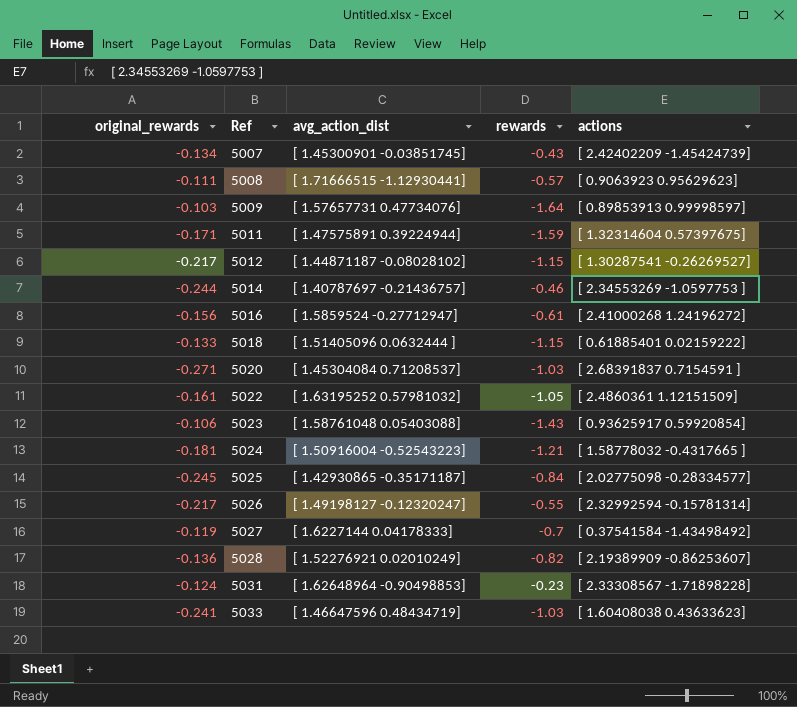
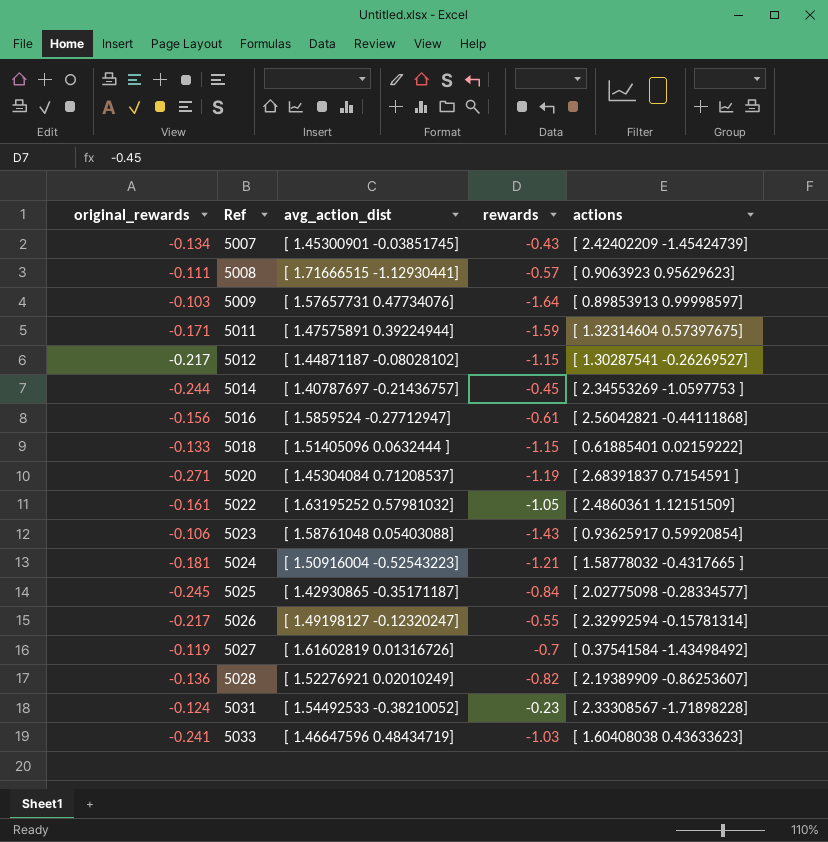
5014 | rewards: -0.46 -> -0.45
5016 | actions: [ 2.41000268 1.24196272] -> [ 2.56042821 -0.44111868]
5020 | rewards: -1.03 -> -1.19
5027 | avg_action_dist: [ 1.6227144 0.04178333] -> [ 1.61602819 0.01316726]
5031 | avg_action_dist: [ 1.62648964 -0.90498853] -> [ 1.54492533 -0.38210052]

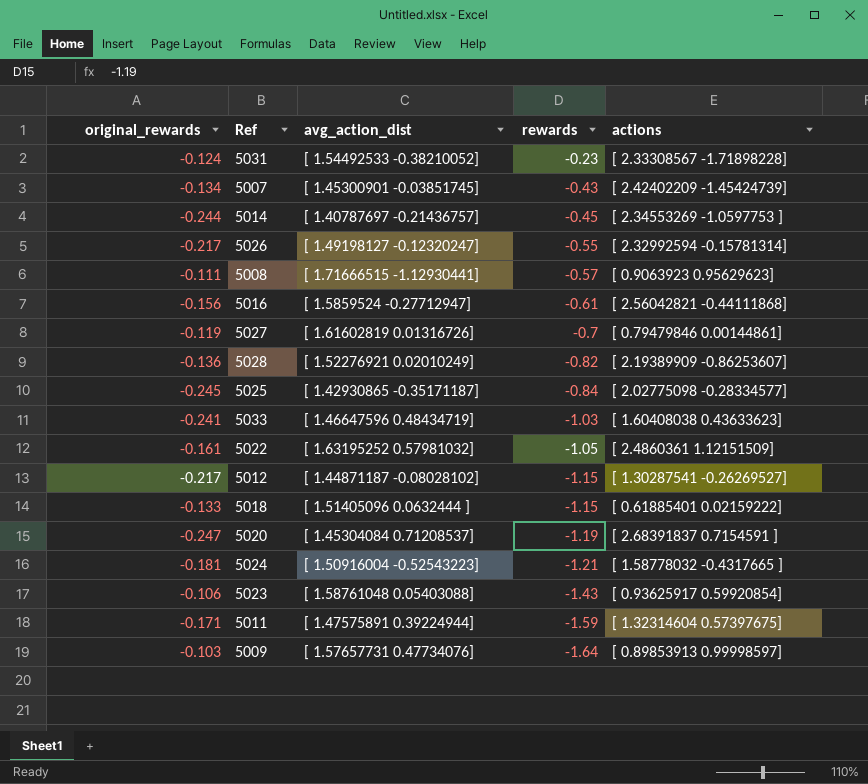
row order: Ref ascending -> rewards descending
5027 | actions: [ 0.37541584 -1.43498492] -> [ 0.79479846 0.00144861]
5020 | original_rewards: -0.271 -> -0.247

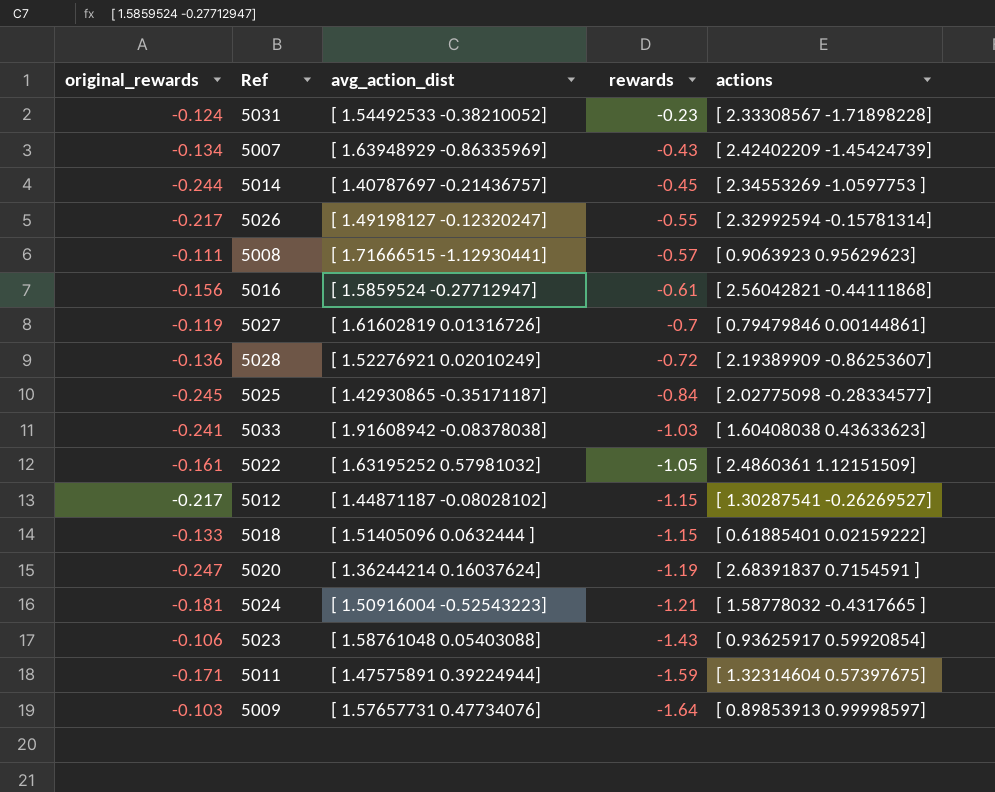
5007 | avg_action_dist: [ 1.45300901 -0.03851745] -> [ 1.63948929 -0.86335969]
5028 | rewards: -0.82 -> -0.72
5033 | avg_action_dist: [ 1.46647596 0.48434719] -> [ 1.91608942 -0.08378038]
5020 | avg_action_dist: [ 1.45304084 0.71208537] -> [ 1.36244214 0.16037624]

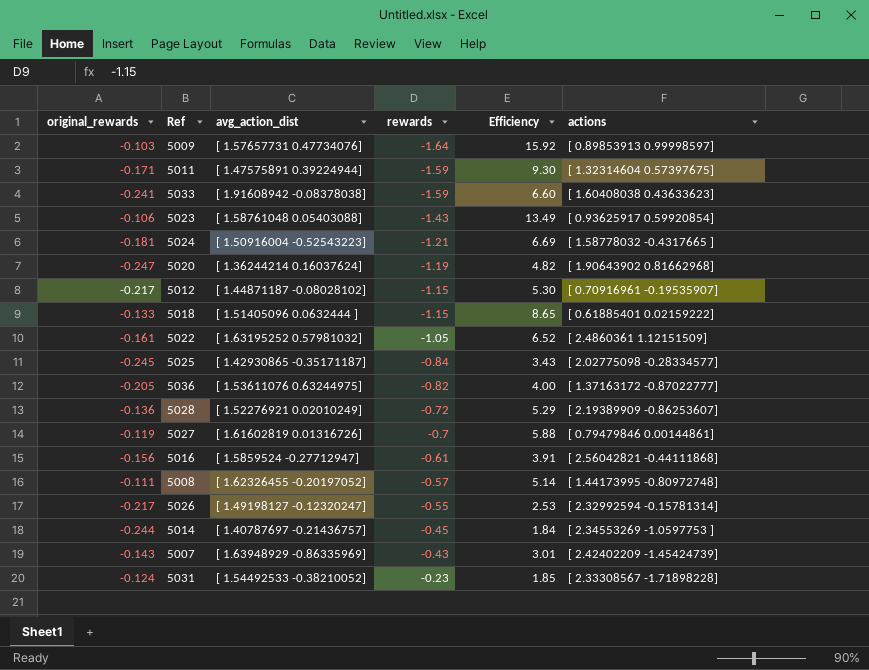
row order: rewards descending -> rewards ascending
column Efficiency | formula: none -> [rewards] / [original_rewards]
5033 | rewards: -1.03 -> -1.59
5020 | actions: [ 2.68391837 0.7154591 ] -> [ 1.90643902 0.81662968]
5012 | actions: [ 1.30287541 -0.26269527] -> [ 0.70916961 -0.19535907]
row 5036: none -> -0.205 | [ 1.53611076 0.63244975] | -0.82 | 4.00 | [ 1.37163172 -0.87022777]
5008 | avg_action_dist: [ 1.71666515 -1.12930441] -> [ 1.62326455 -0.20197052]
5008 | actions: [ 0.9063923 0.95629623] -> [ 1.44173995 -0.80972748]
5007 | original_rewards: -0.134 -> -0.143

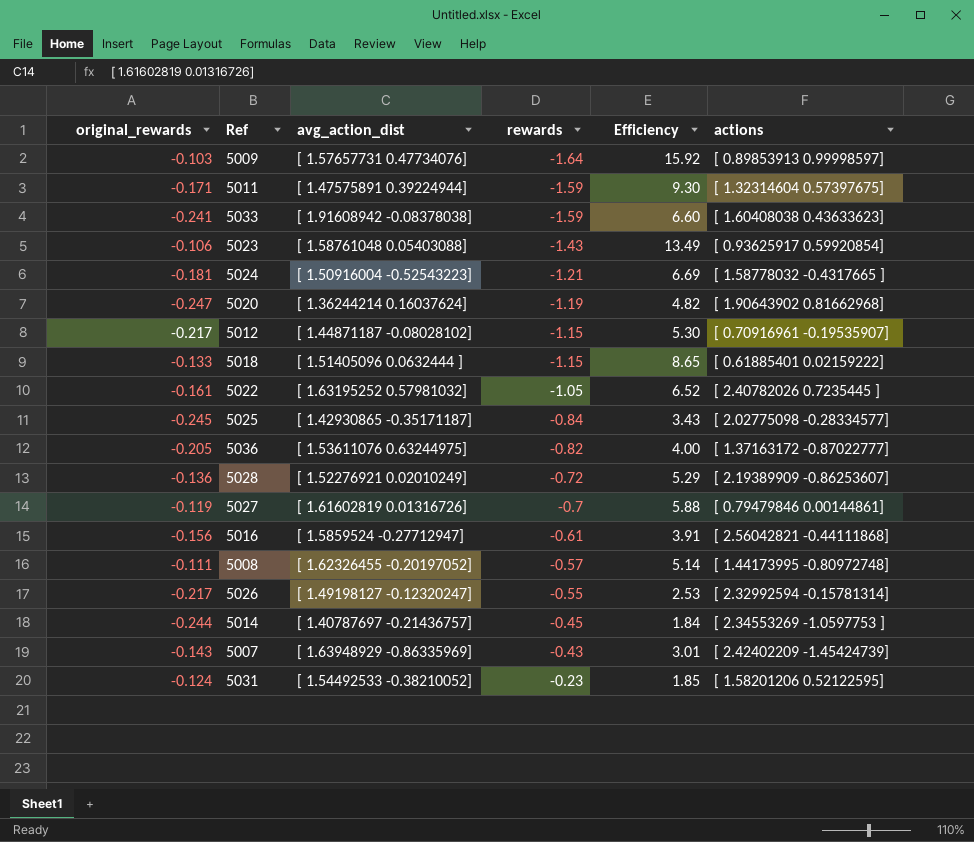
5022 | actions: [ 2.4860361 1.12151509] -> [ 2.40782026 0.7235445 ]
5031 | actions: [ 2.33308567 -1.71898228] -> [ 1.58201206 0.52122595]

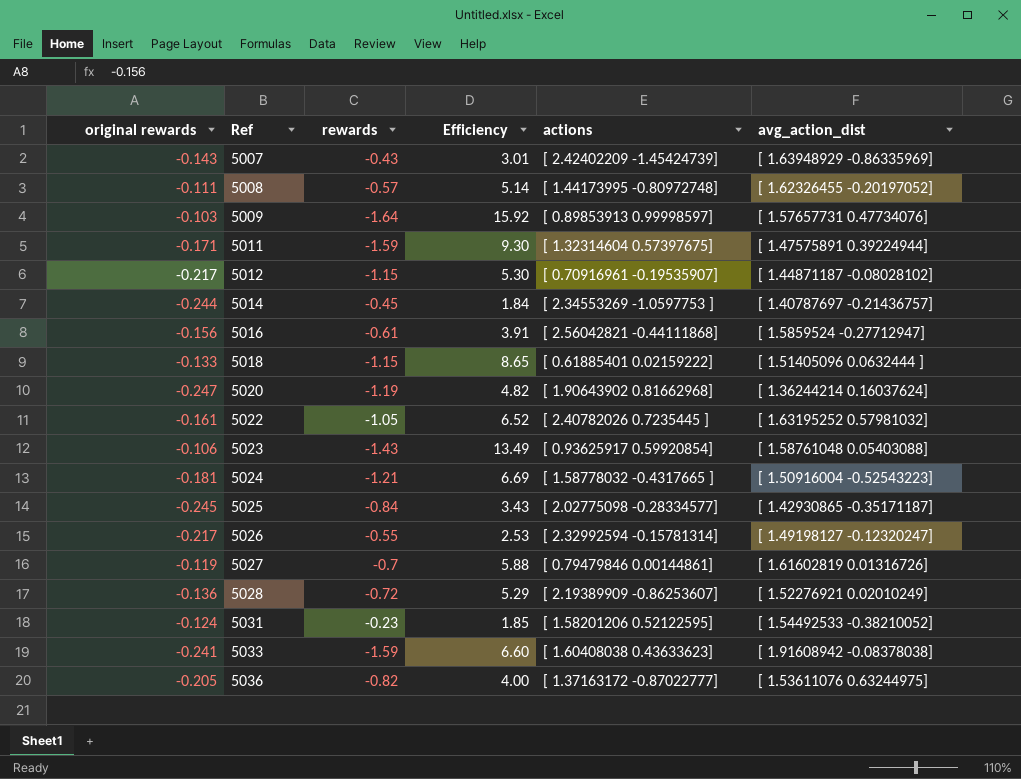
row order: rewards ascending -> Ref ascending
column name: original_rewards -> original rewards
column avg_action_dist | position: 3 -> 6

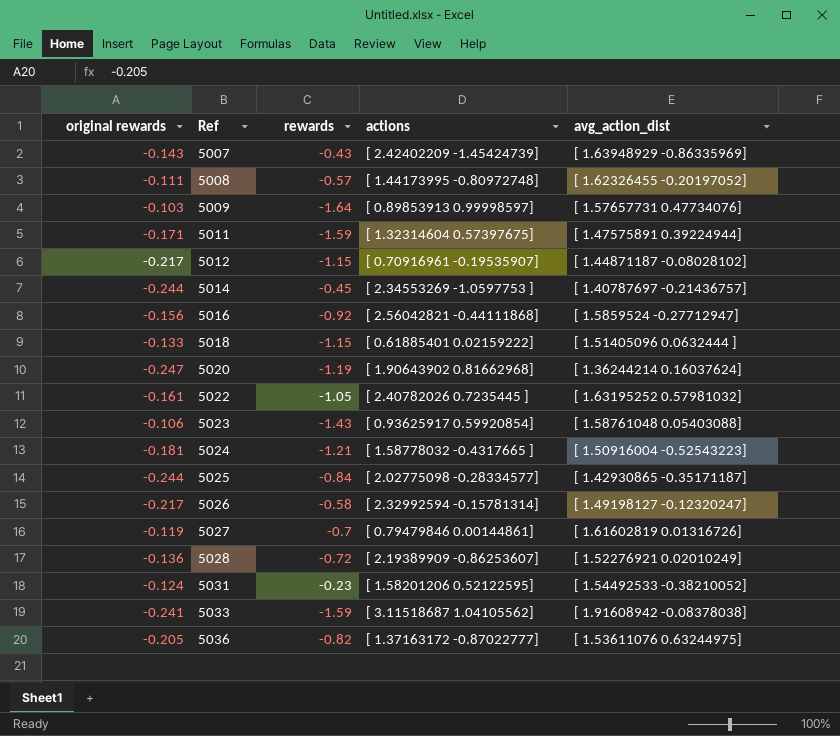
column Efficiency | formula: [rewards] / [original rewards] -> none
5016 | rewards: -0.61 -> -0.92
5025 | original rewards: -0.245 -> -0.244
5026 | rewards: -0.55 -> -0.58
5033 | actions: [ 1.60408038 0.43633623] -> [ 3.11518687 1.04105562]

